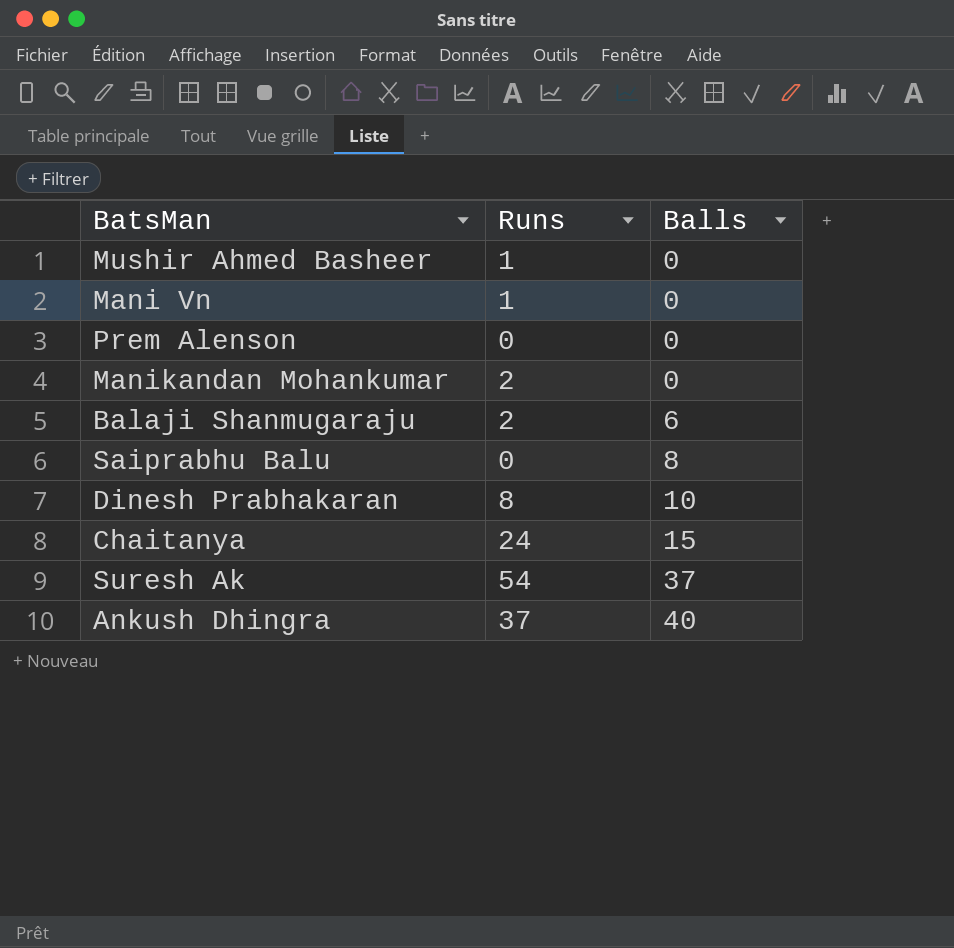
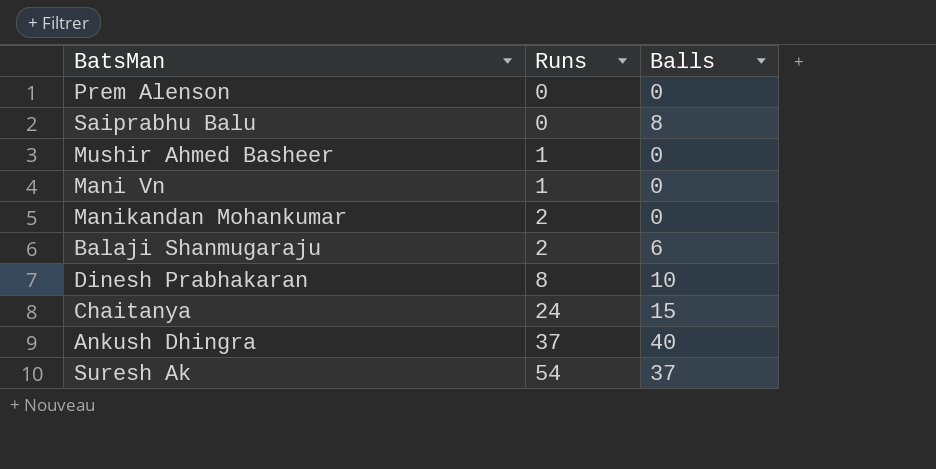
row order: Balls ascending -> Runs ascending

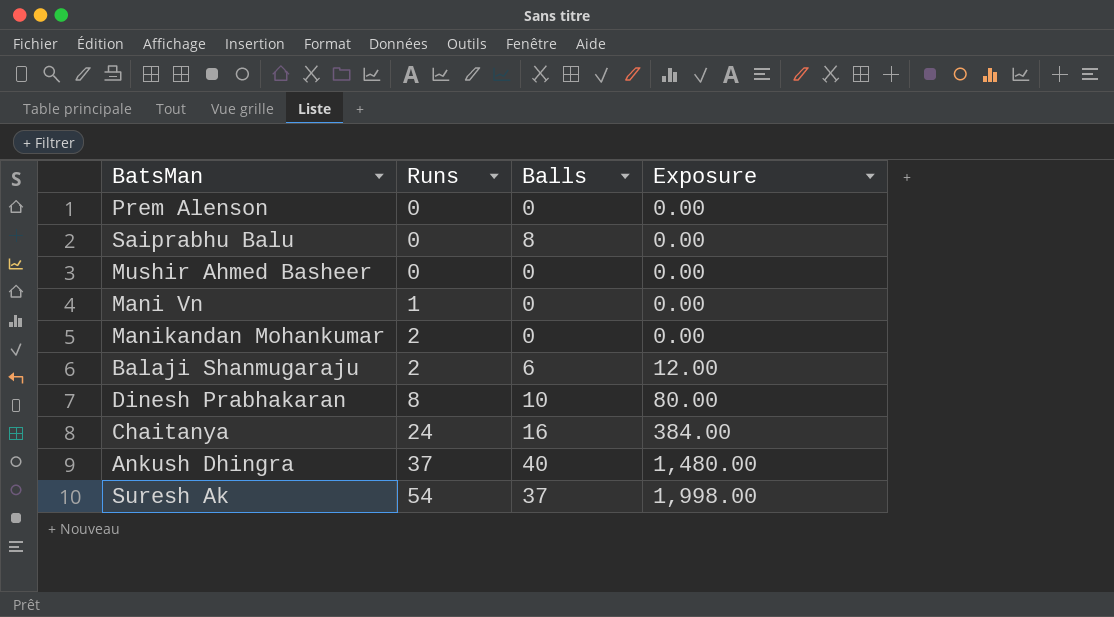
column Exposure | formula: none -> [Runs] * [Balls]
Mushir Ahmed Basheer | Runs: 1 -> 0
Chaitanya | Balls: 15 -> 16

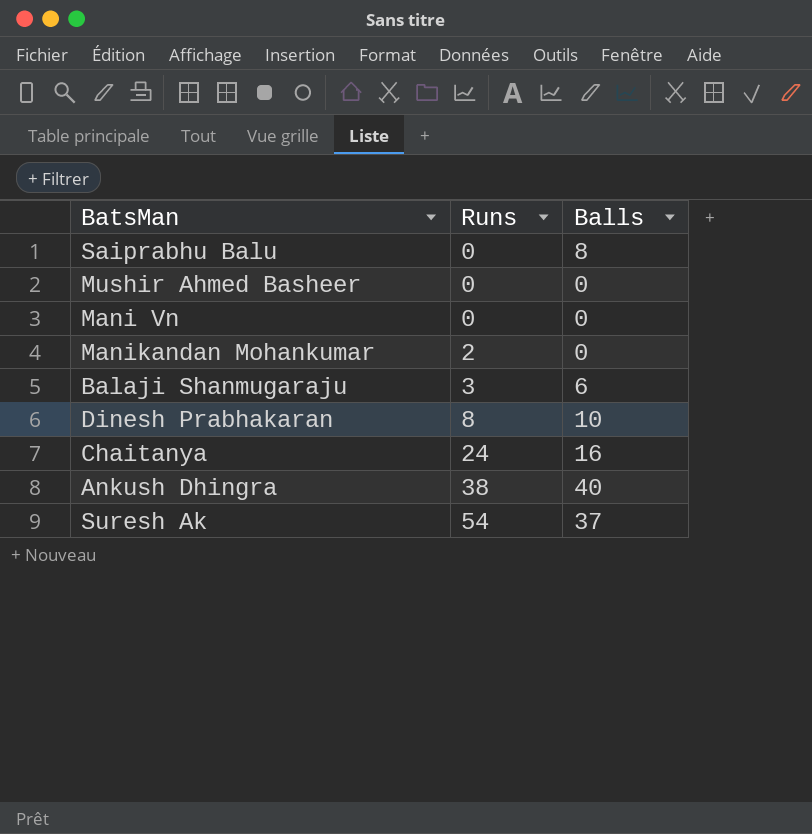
column Exposure | formula: [Runs] * [Balls] -> none
row Prem Alenson: 0 | 0 | 0.00 -> none
Mani Vn | Runs: 1 -> 0
Balaji Shanmugaraju | Runs: 2 -> 3
Ankush Dhingra | Runs: 37 -> 38

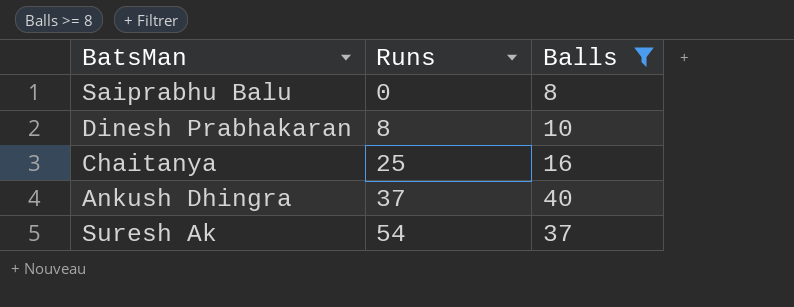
filter: none -> Balls >= 8
Chaitanya | Runs: 24 -> 25
Ankush Dhingra | Runs: 38 -> 37

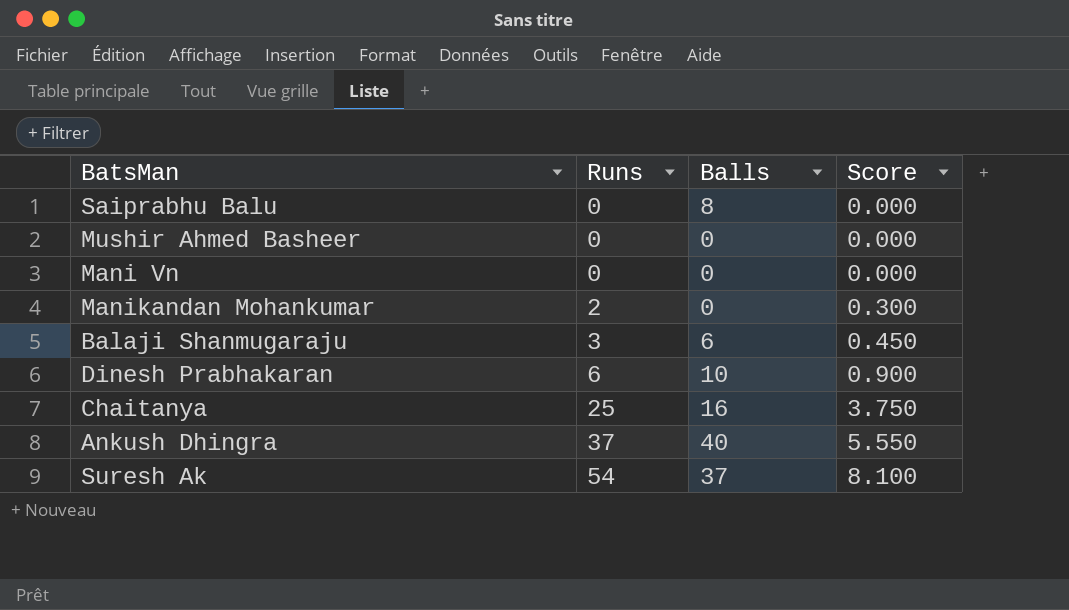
filter: Balls >= 8 -> none
column Score | formula: none -> [Runs] * 0.15
Dinesh Prabhakaran | Runs: 8 -> 6

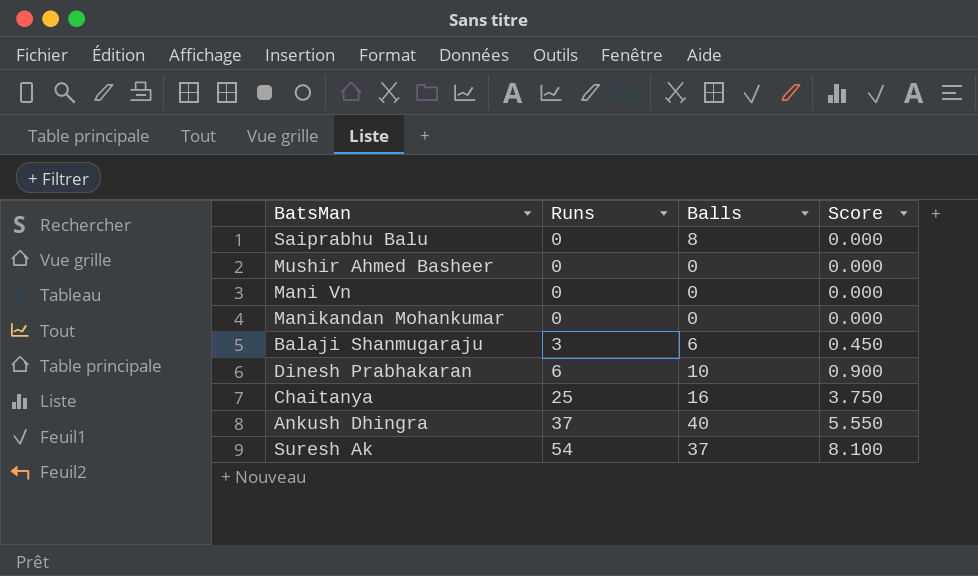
Manikandan Mohankumar | Runs: 2 -> 0
Manikandan Mohankumar | Score: 0.300 -> 0.000

